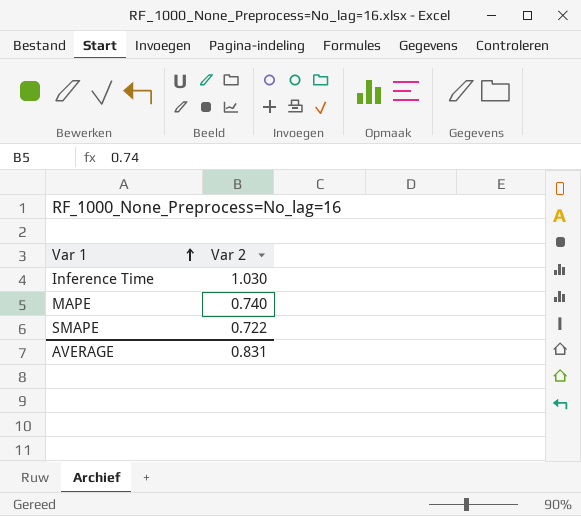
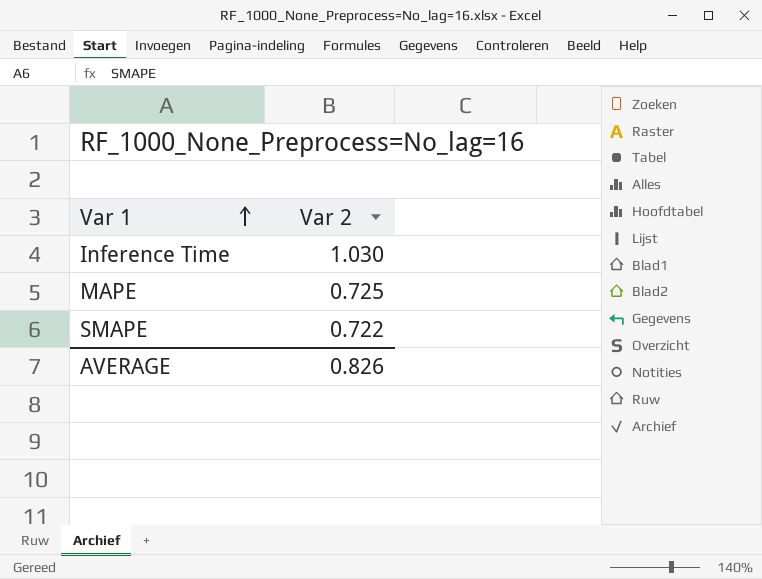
MAPE | Var 2: 0.740 -> 0.725
AVERAGE | Var 2: 0.831 -> 0.826

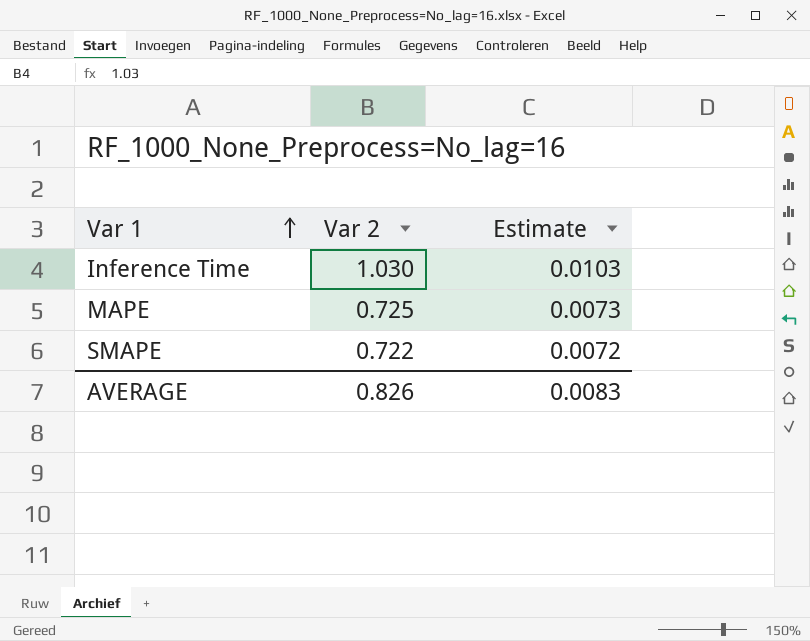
column Estimate | formula: none -> [Var 2] * 0.01

